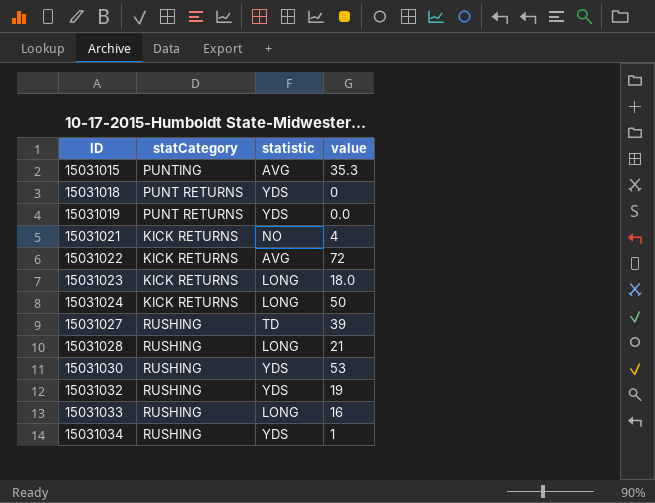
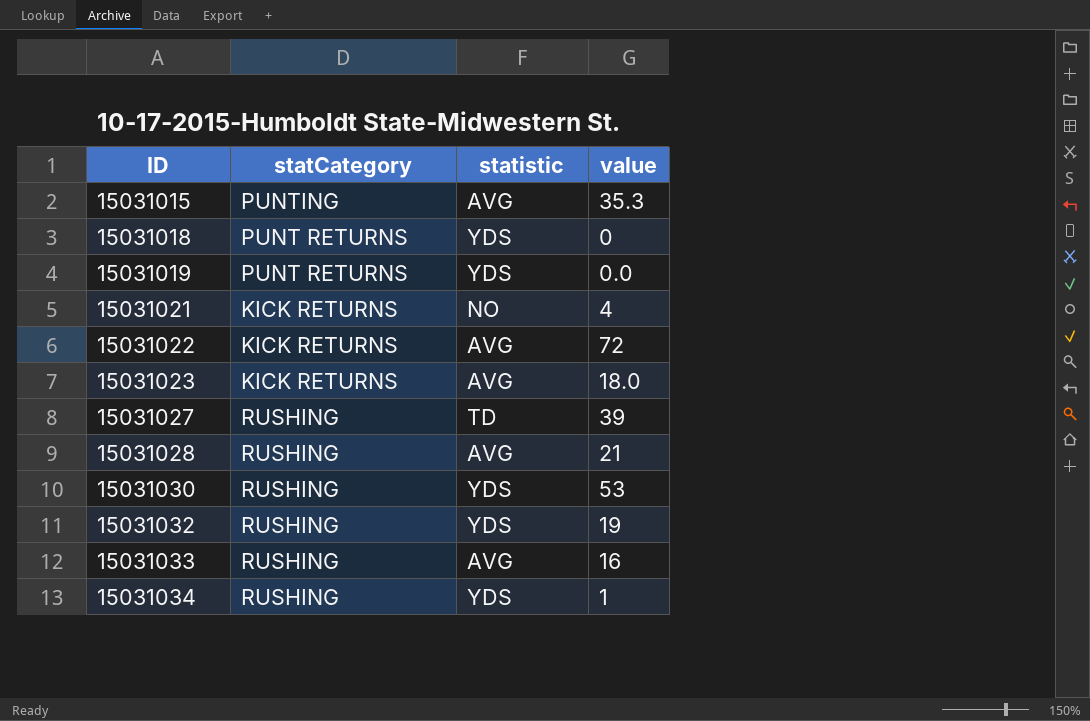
row 15031024: KICK RETURNS | LONG | 50 -> none
15031023 | statistic: LONG -> AVG
15031028 | statistic: LONG -> AVG
15031033 | statistic: LONG -> AVG

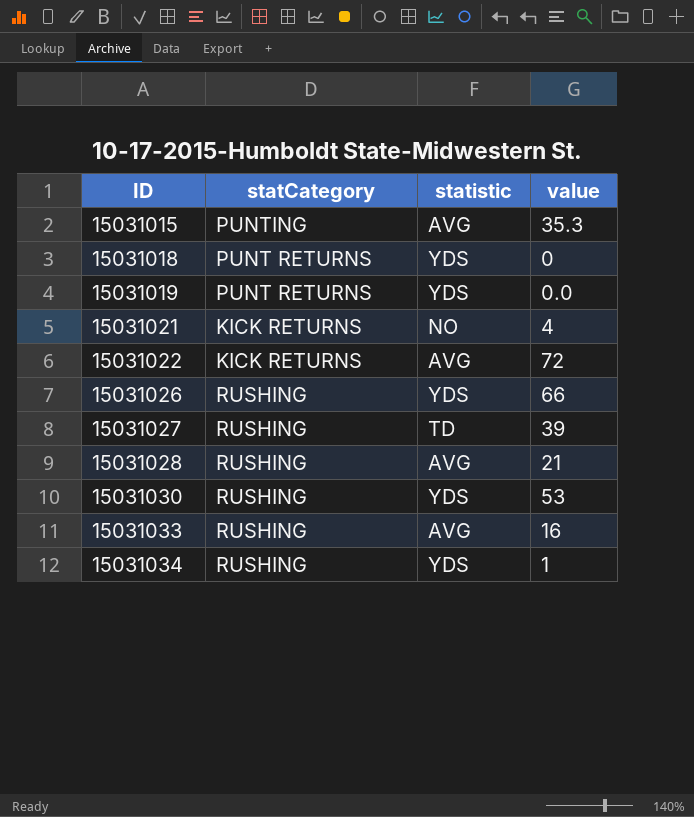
row 15031023: KICK RETURNS | AVG | 18.0 -> none
row 15031032: RUSHING | YDS | 19 -> none
row 15031026: none -> RUSHING | YDS | 66

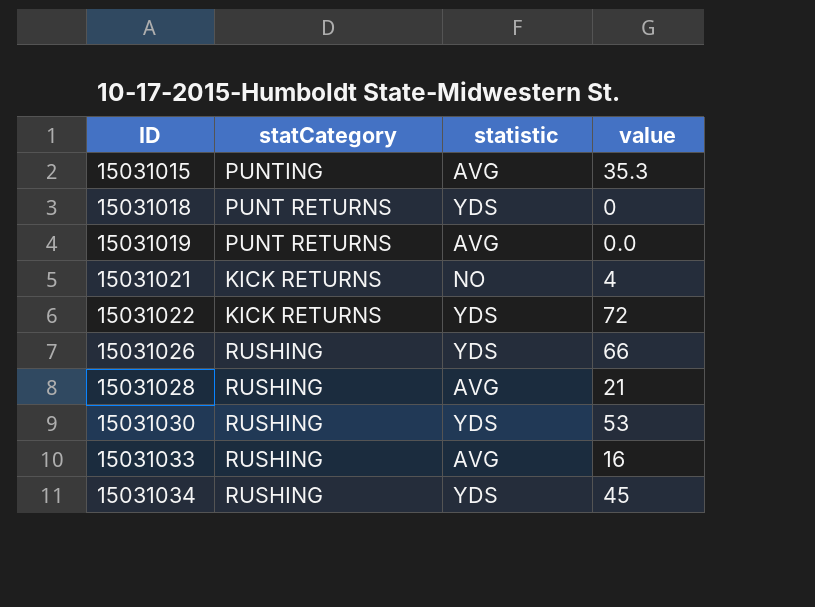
row 15031027: RUSHING | TD | 39 -> none
15031019 | statistic: YDS -> AVG
15031022 | statistic: AVG -> YDS
15031034 | value: 1 -> 45

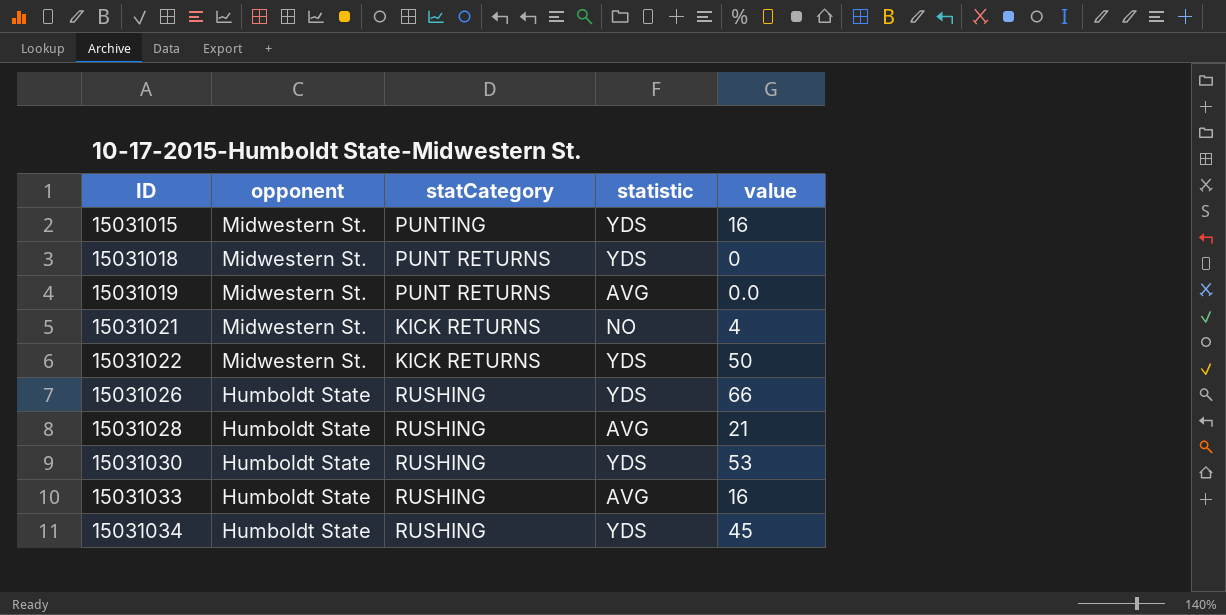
column opponent | position: none -> 2
15031015 | statistic: AVG -> YDS
15031015 | value: 35.3 -> 16
15031022 | value: 72 -> 50

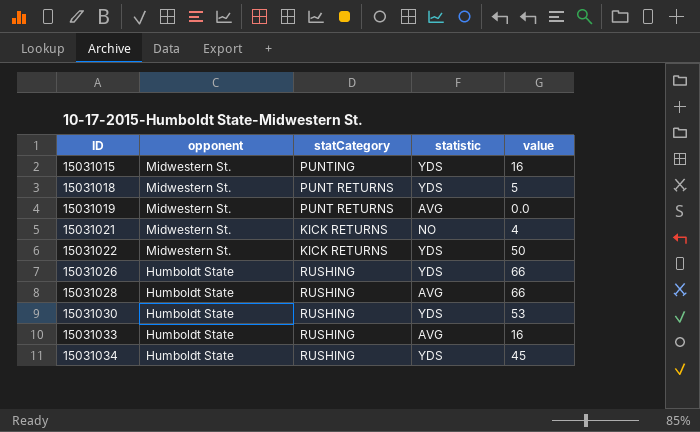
15031018 | value: 0 -> 5
15031028 | value: 21 -> 66

